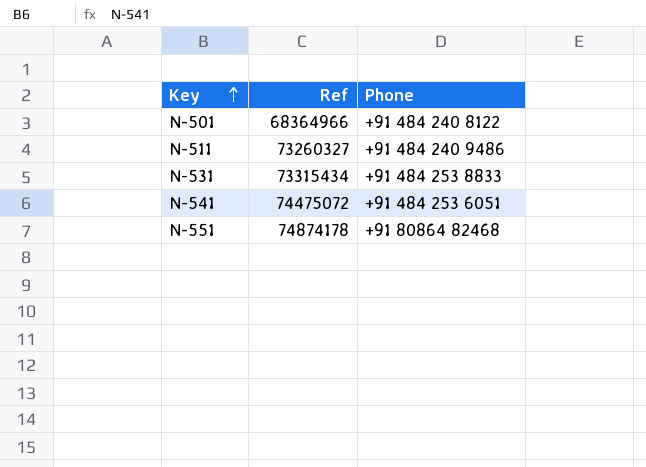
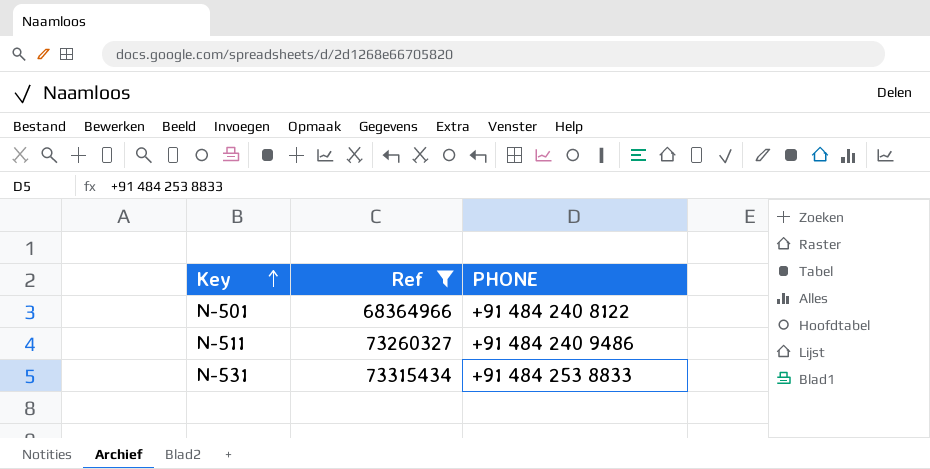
filter: none -> Ref <= 73315434
column name: Phone -> PHONE

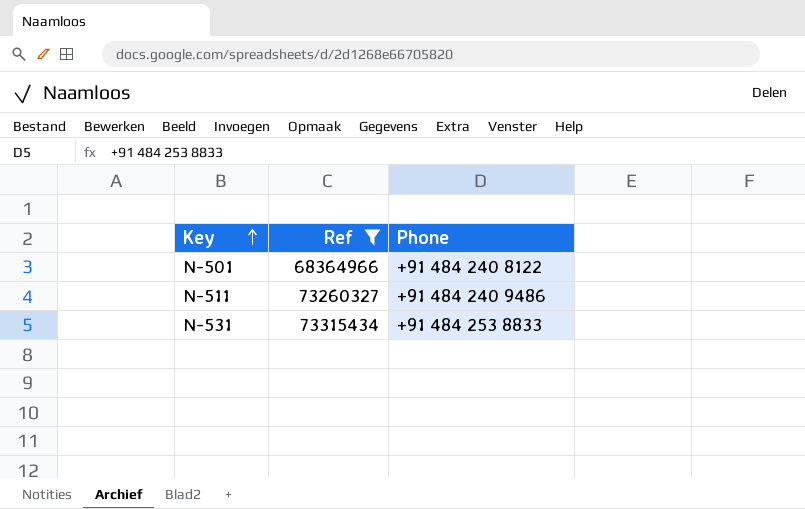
column name: PHONE -> Phone

